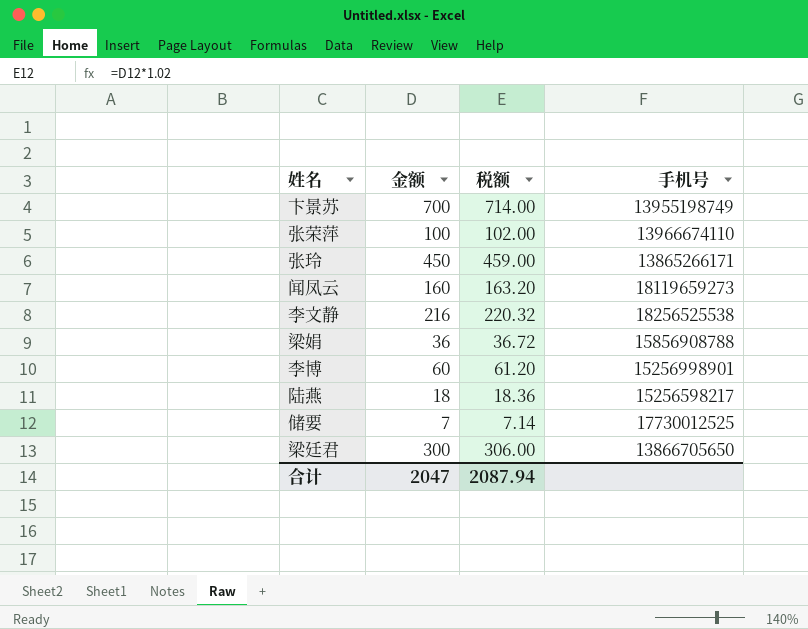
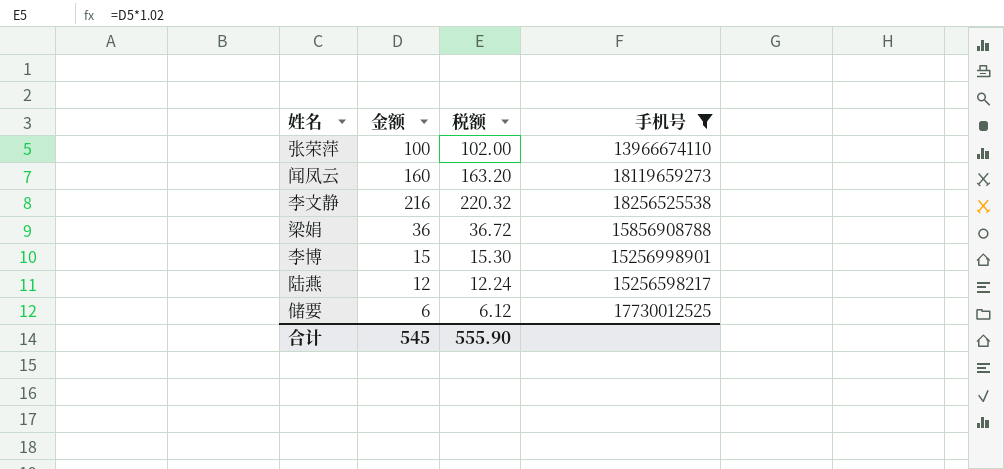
filter: none -> 手机号 >= 13966674110
李博 | 金额: 60 -> 15
李博 | 税额: 61.20 -> 15.30
陆燕 | 金额: 18 -> 12
陆燕 | 税额: 18.36 -> 12.24
储要 | 金额: 7 -> 6
储要 | 税额: 7.14 -> 6.12
合计 | 金额: 2047 -> 545
合计 | 税额: 2087.94 -> 555.90

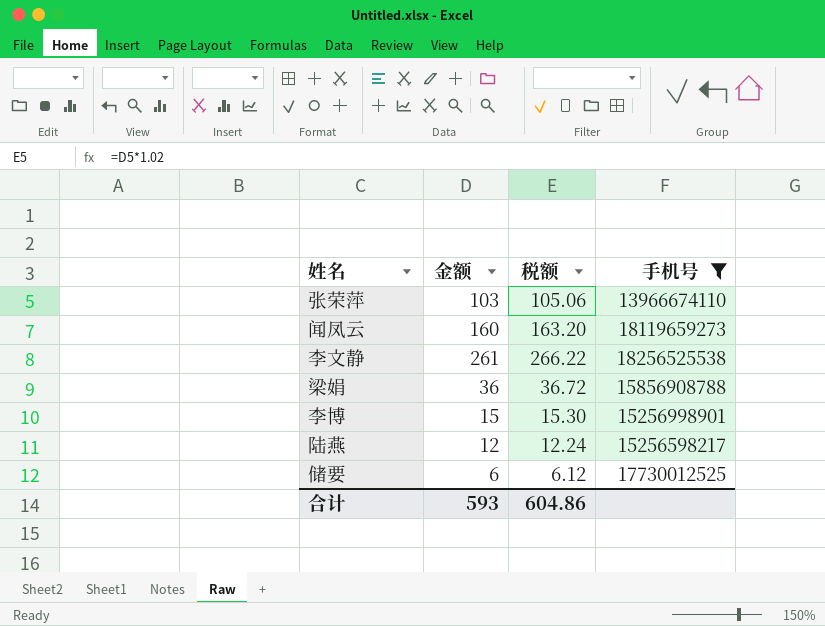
张荣萍 | 金额: 100 -> 103
张荣萍 | 税额: 102.00 -> 105.06
李文静 | 金额: 216 -> 261
李文静 | 税额: 220.32 -> 266.22
合计 | 金额: 545 -> 593
合计 | 税额: 555.90 -> 604.86

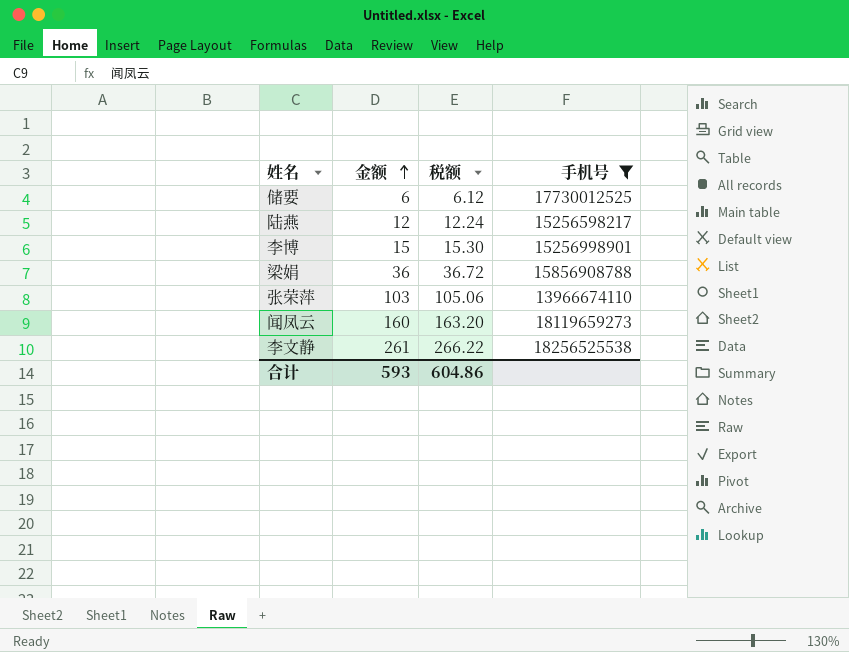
row order: none -> 金额 ascending

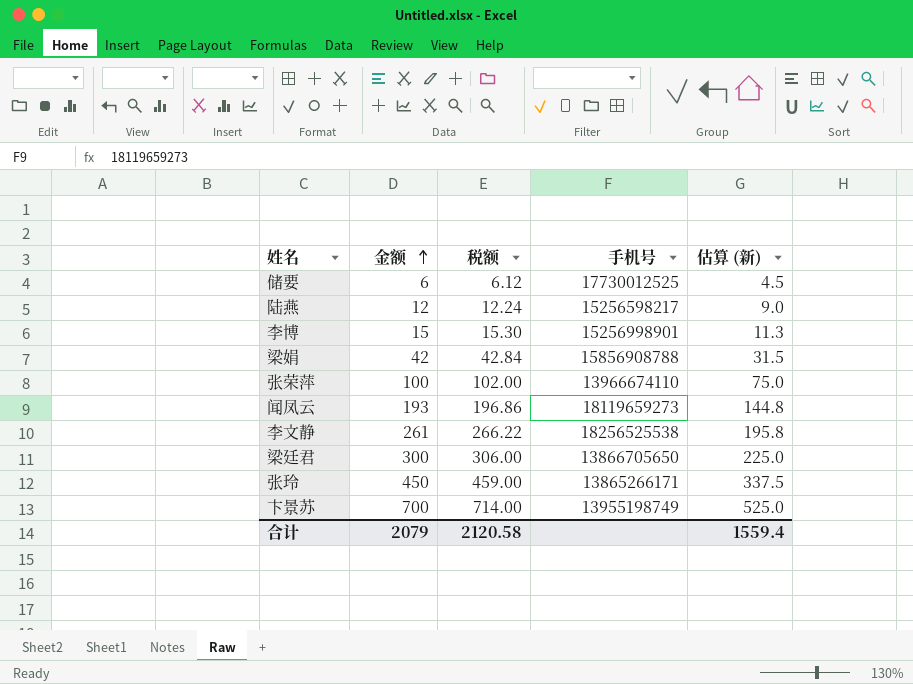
filter: 手机号 >= 13966674110 -> none
column 估算 (新) | formula: none -> [金额] * 0.75
梁娟 | 金额: 36 -> 42
梁娟 | 税额: 36.72 -> 42.84
张荣萍 | 金额: 103 -> 100
张荣萍 | 税额: 105.06 -> 102.00
闻凤云 | 金额: 160 -> 193
闻凤云 | 税额: 163.20 -> 196.86
合计 | 金额: 593 -> 2079
合计 | 税额: 604.86 -> 2120.58

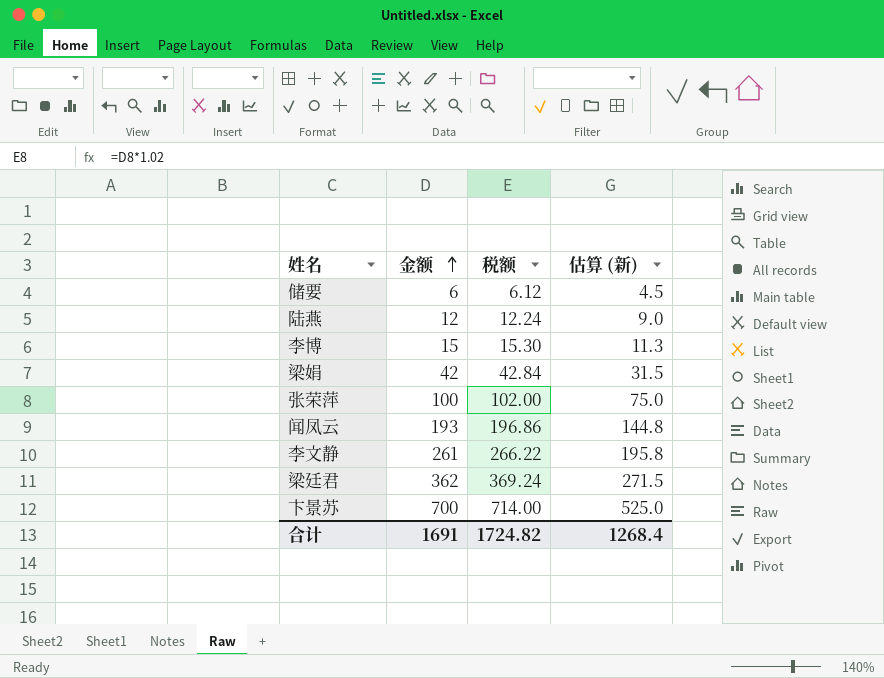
column 手机号 | position: 4 -> none
row 张玲: 450 | 459.00 | 13865266171 | 337.5 -> none
梁廷君 | 金额: 300 -> 362
梁廷君 | 税额: 306.00 -> 369.24
梁廷君 | 估算 (新): 225.0 -> 271.5
合计 | 金额: 2079 -> 1691
合计 | 税额: 2120.58 -> 1724.82
合计 | 估算 (新): 1559.4 -> 1268.4

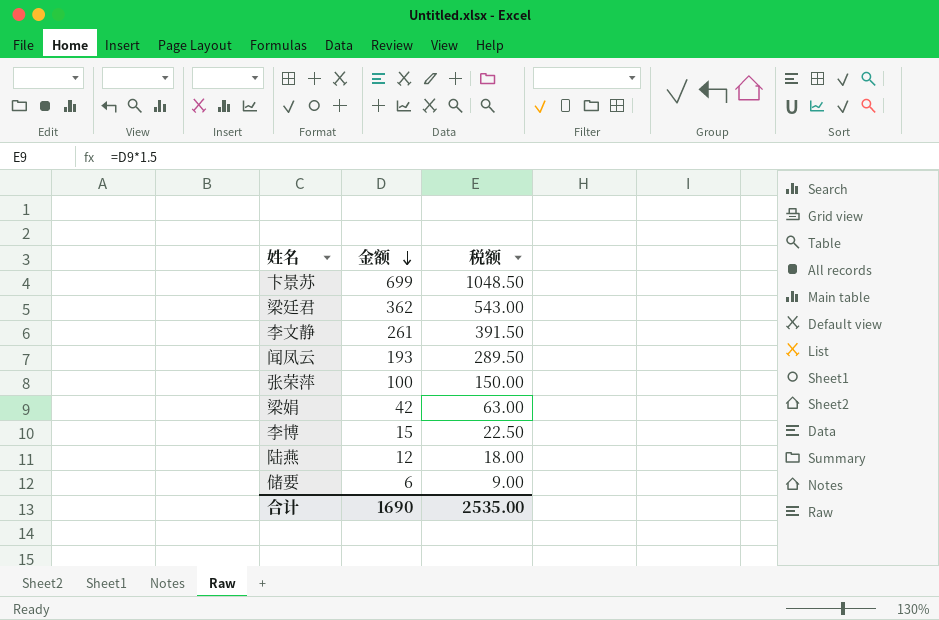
row order: 金额 ascending -> 金额 descending
column 估算 (新) | formula: [金额] * 0.75 -> none
column 税额 | formula: [金额] * 1.02 -> [金额] * 1.5
卞景苏 | 金额: 700 -> 699
合计 | 金额: 1691 -> 1690
合计 | 税额: 1724.82 -> 2535.00

